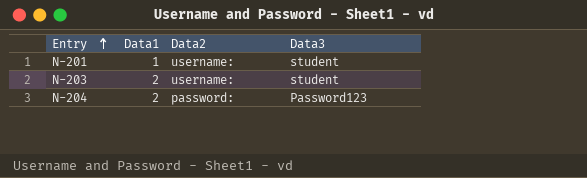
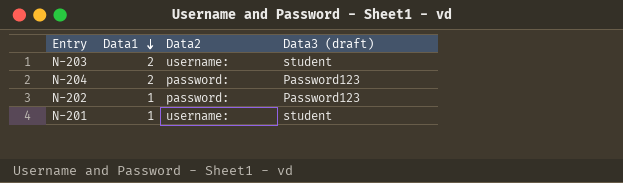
row order: Entry ascending -> Data1 descending
column name: Data3 -> Data3 (draft)
row N-202: none -> 1 | password: | Password123

